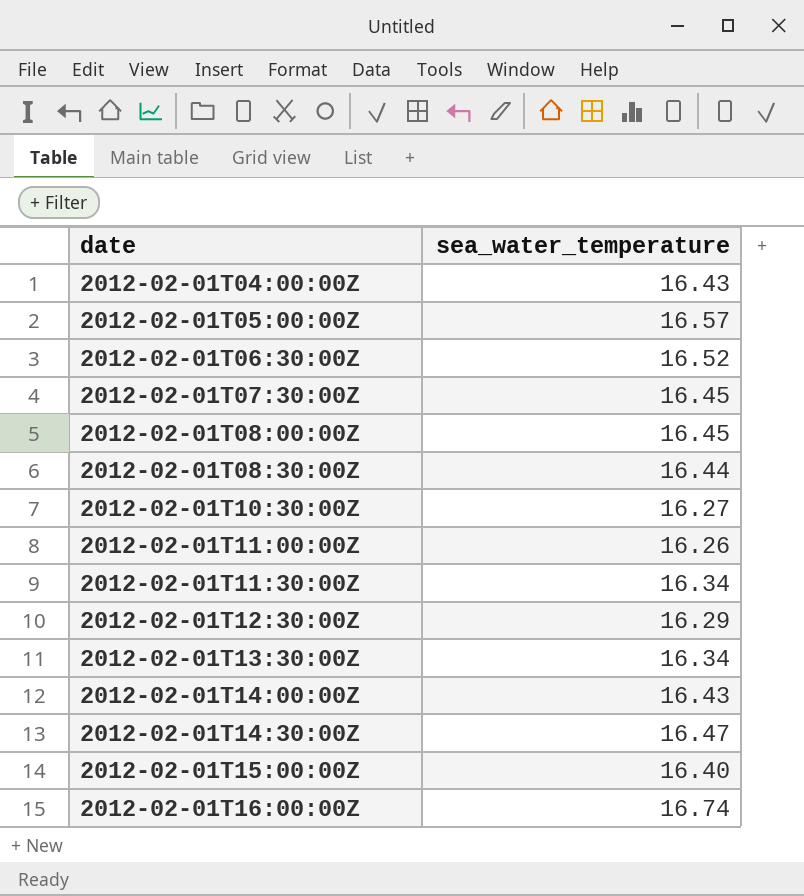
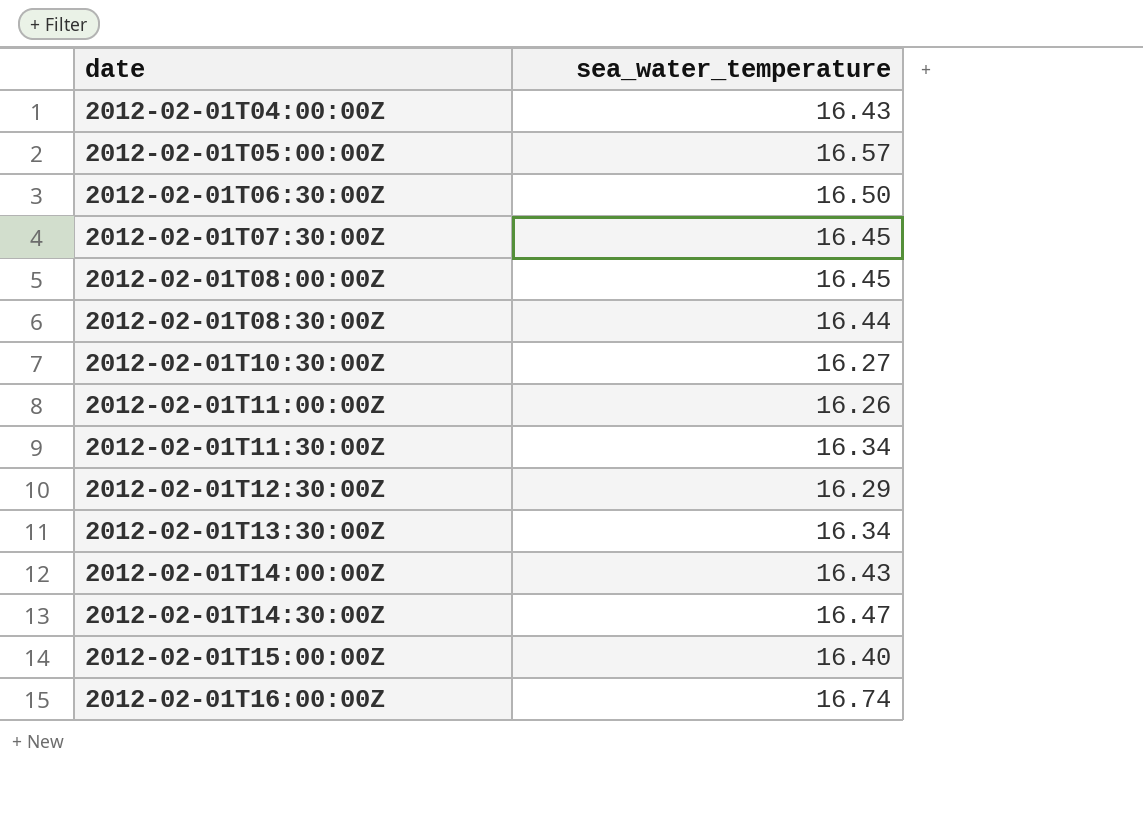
2012-02-01T06:30:00Z | sea_water_temperature: 16.52 -> 16.50

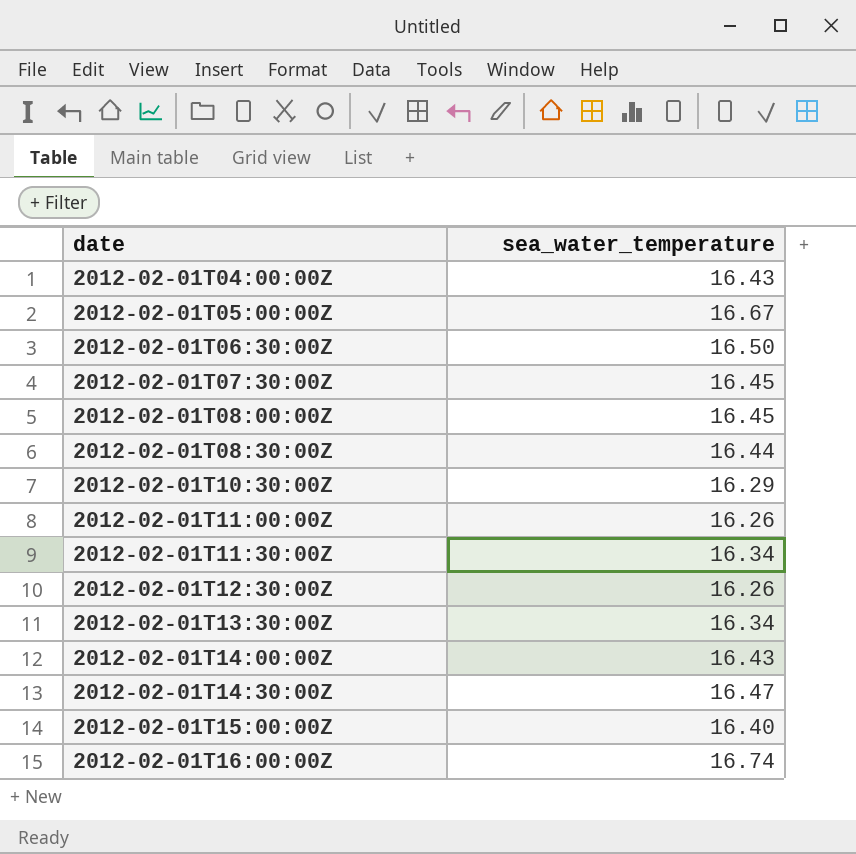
2012-02-01T05:00:00Z | sea_water_temperature: 16.57 -> 16.67
2012-02-01T10:30:00Z | sea_water_temperature: 16.27 -> 16.29
2012-02-01T12:30:00Z | sea_water_temperature: 16.29 -> 16.26

